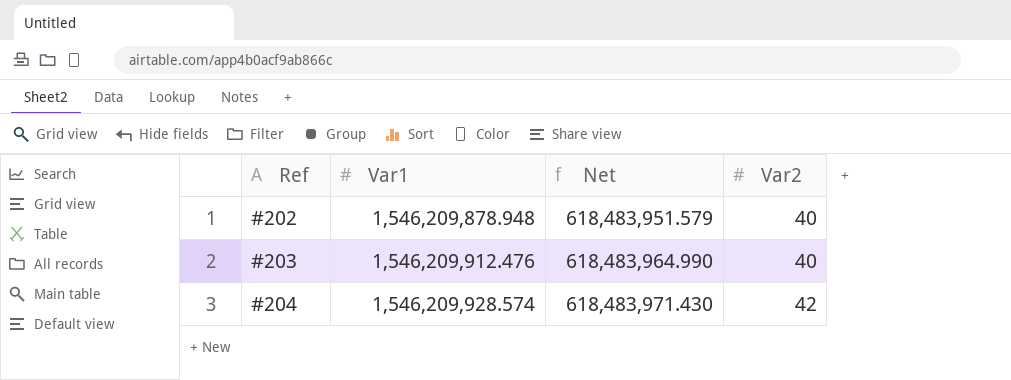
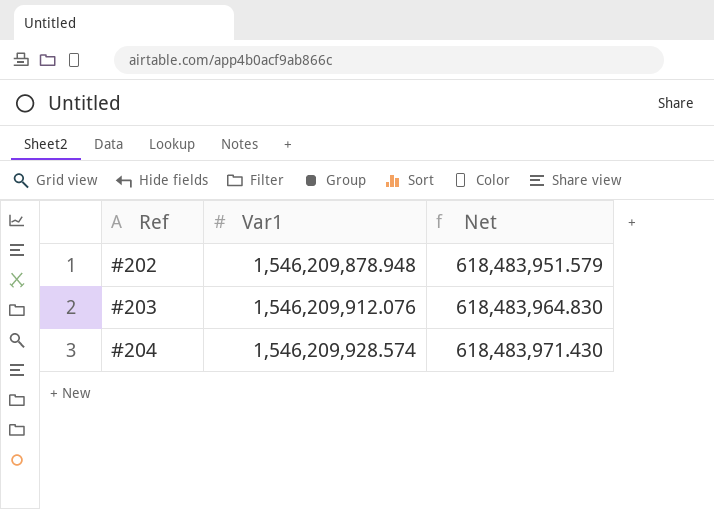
column Var2 | position: 4 -> none
#203 | Var1: 1,546,209,912.476 -> 1,546,209,912.076
#203 | Net: 618,483,964.990 -> 618,483,964.830

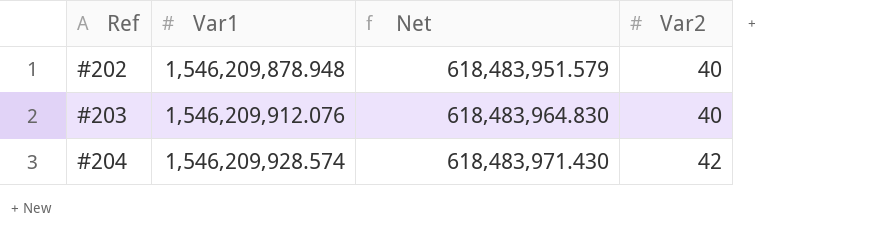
column Var2 | position: none -> 4

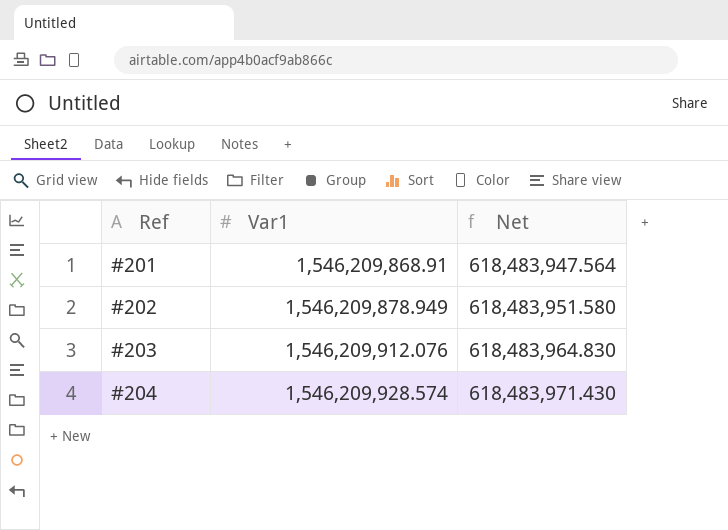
column Var2 | position: 4 -> none
row #201: none -> 1,546,209,868.91 | 618,483,947.564
#202 | Var1: 1,546,209,878.948 -> 1,546,209,878.949
#202 | Net: 618,483,951.579 -> 618,483,951.580

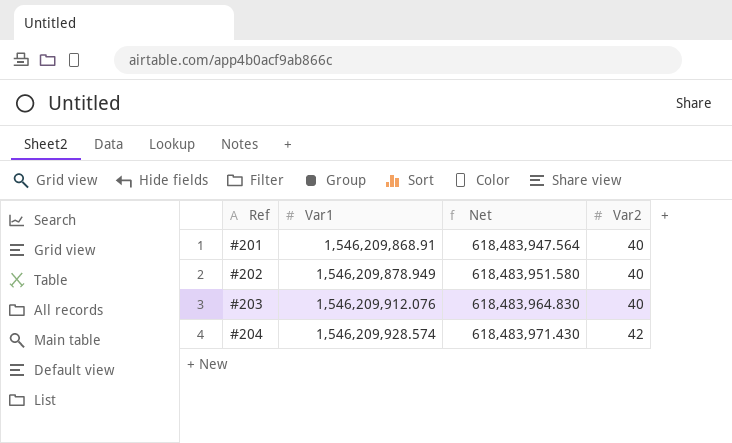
column Var2 | position: none -> 4

